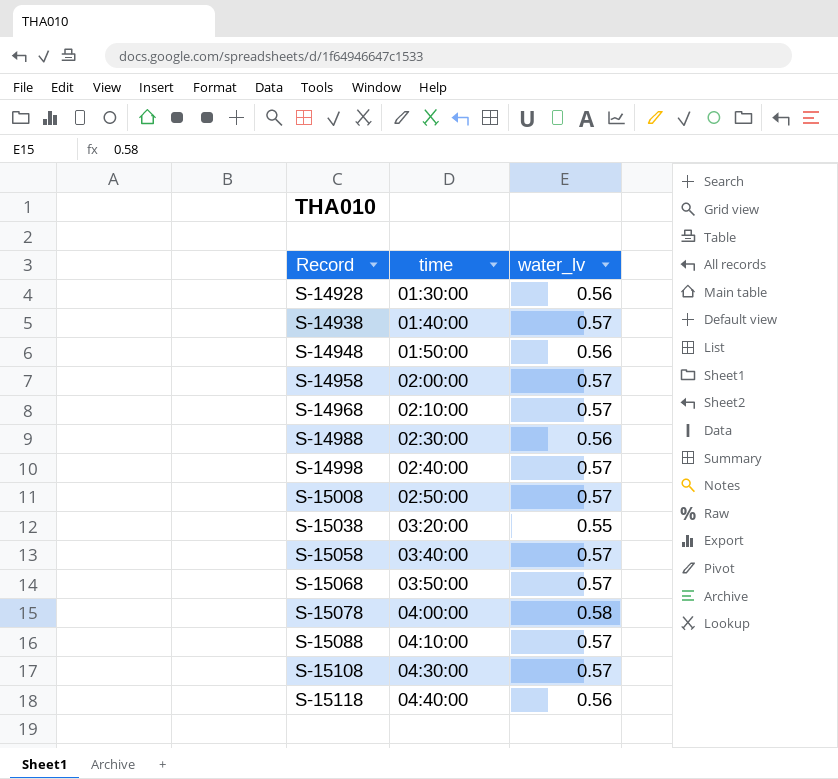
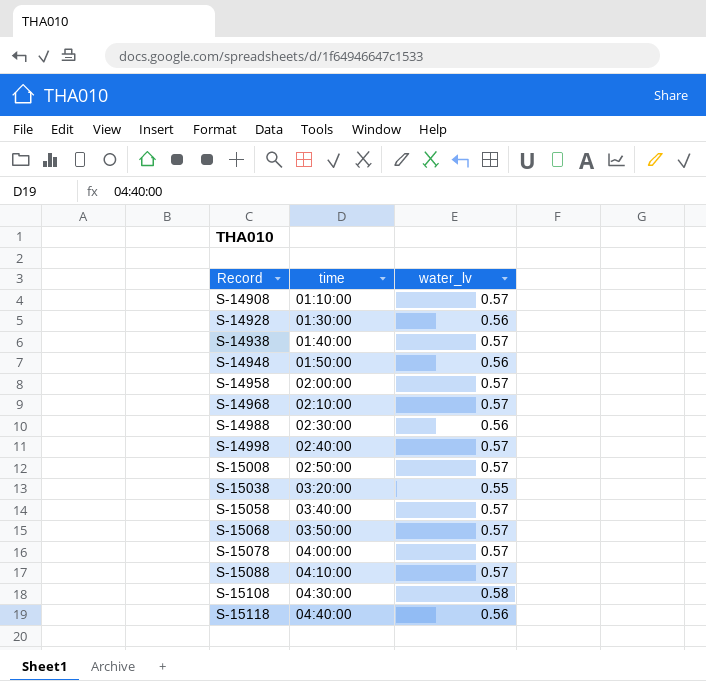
row S-14908: none -> 01:10:00 | 0.57
S-15078 | water_lv: 0.58 -> 0.57
S-15108 | water_lv: 0.57 -> 0.58

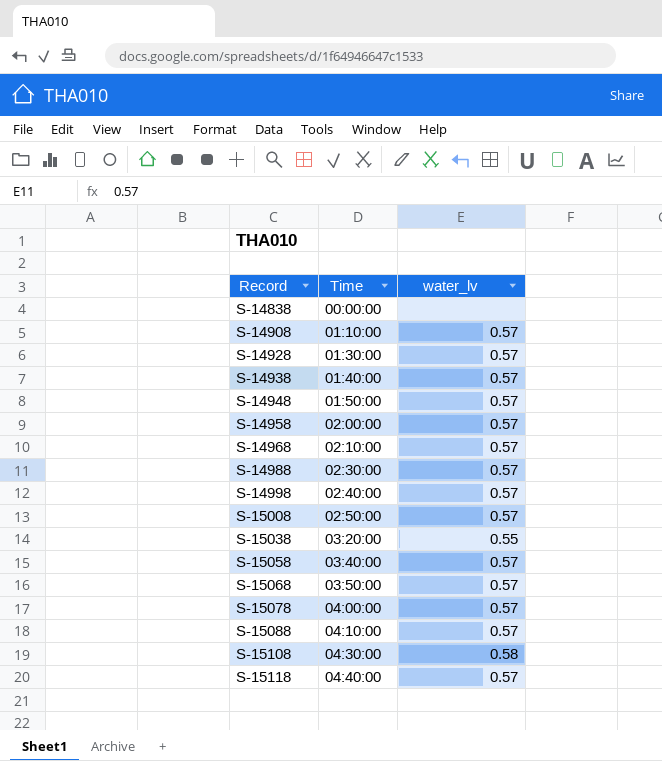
column name: time -> Time
row S-14838: none -> 00:00:00 | none
S-14928 | water_lv: 0.56 -> 0.57
S-14948 | water_lv: 0.56 -> 0.57
S-14988 | water_lv: 0.56 -> 0.57
S-15118 | water_lv: 0.56 -> 0.57

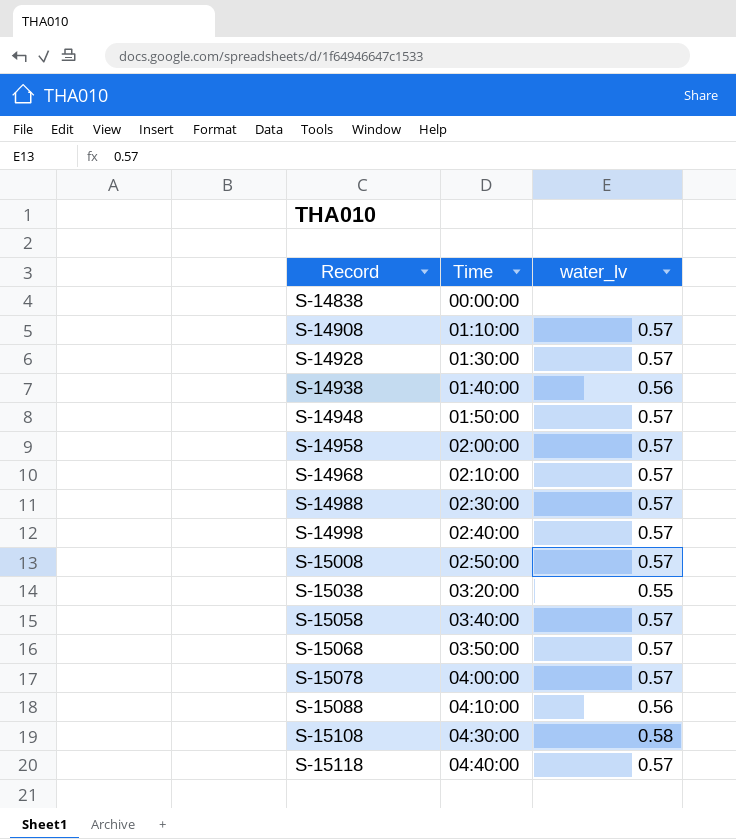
S-14938 | water_lv: 0.57 -> 0.56
S-15088 | water_lv: 0.57 -> 0.56

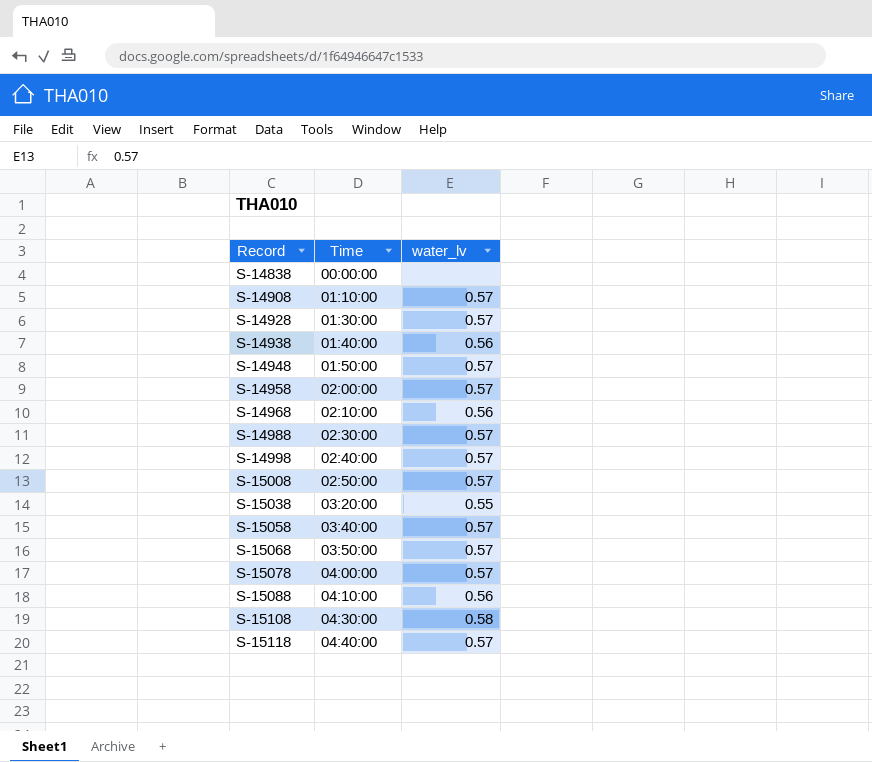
S-14968 | water_lv: 0.57 -> 0.56

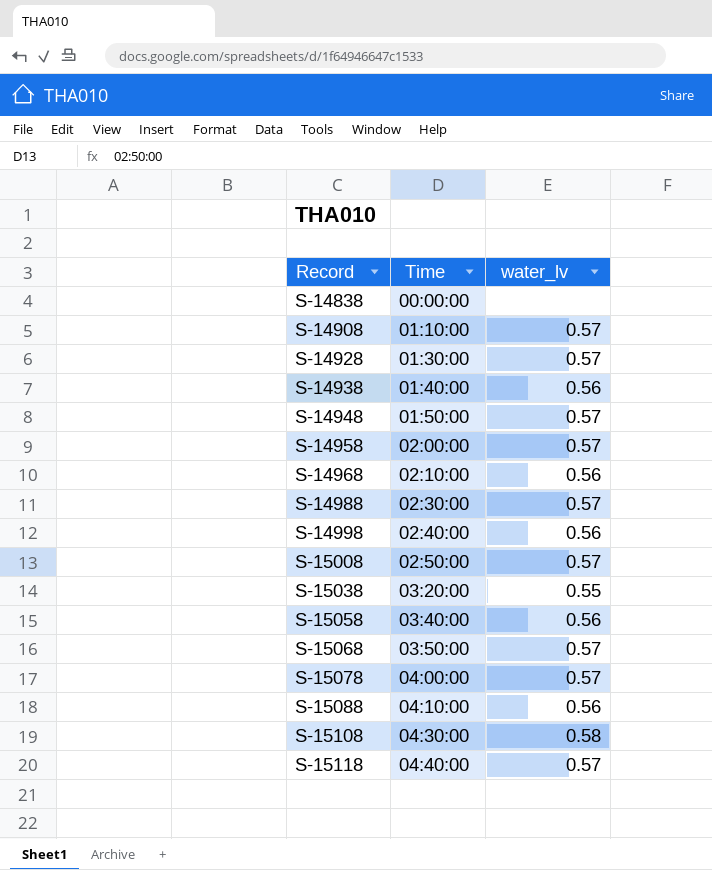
S-14998 | water_lv: 0.57 -> 0.56
S-15058 | water_lv: 0.57 -> 0.56

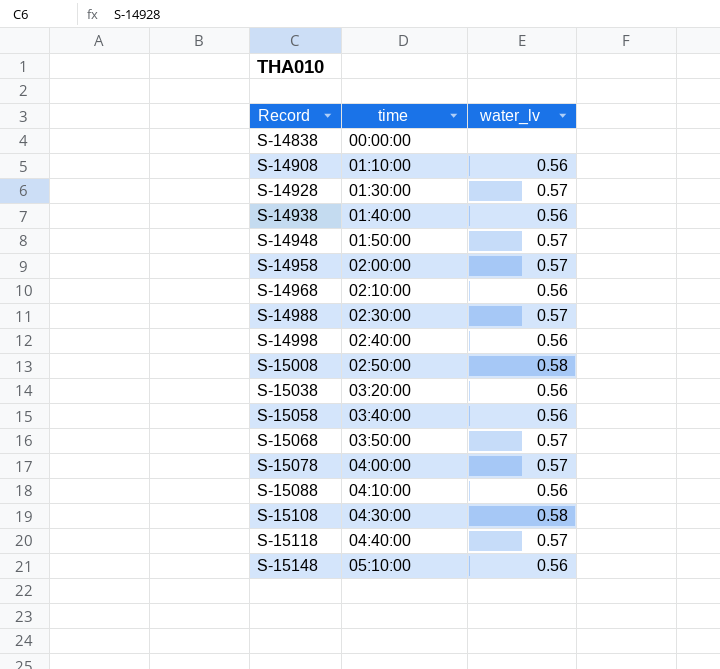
column name: Time -> time
S-14908 | water_lv: 0.57 -> 0.56
S-15008 | water_lv: 0.57 -> 0.58
S-15038 | water_lv: 0.55 -> 0.56
row S-15148: none -> 05:10:00 | 0.56

